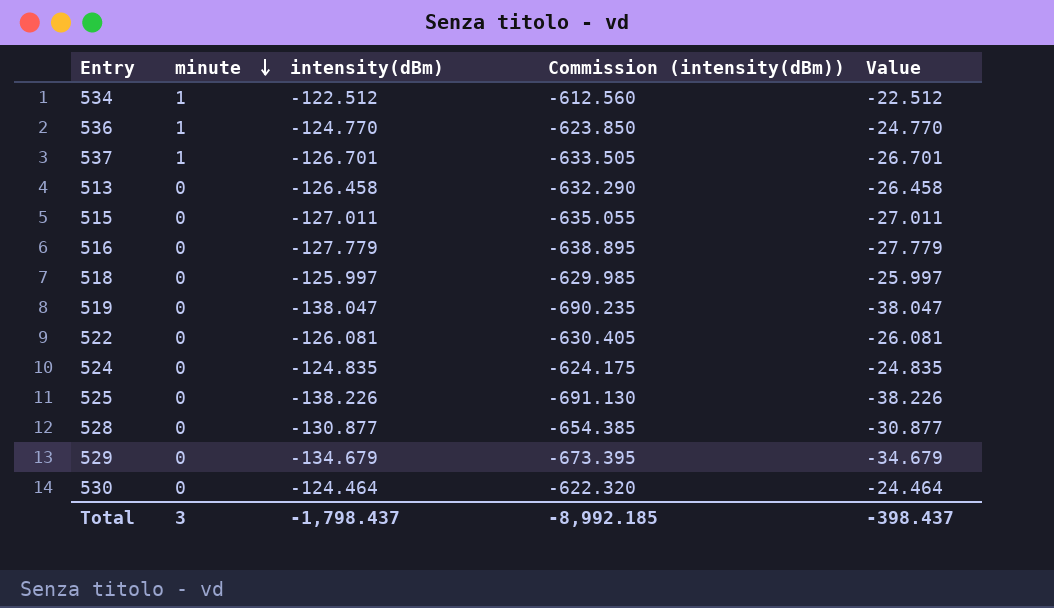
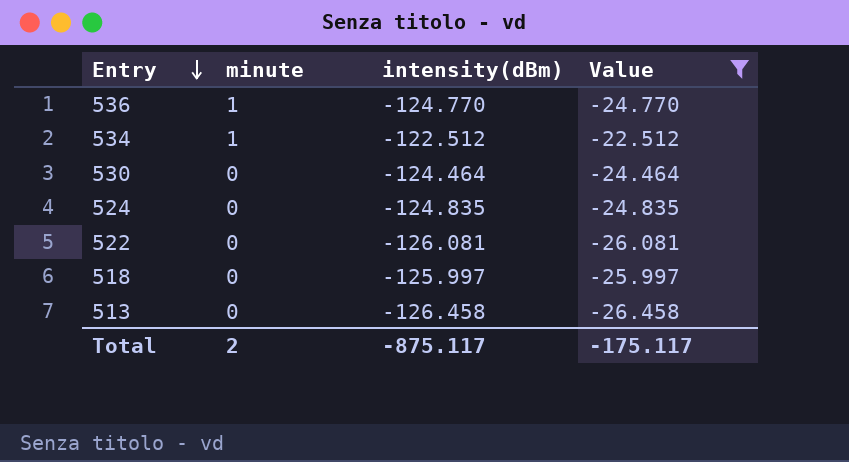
filter: none -> Value >= -26.458
row order: minute descending -> Entry descending
column Commission (intensity(dBm)) | formula: [intensity(dBm)] * 5 -> none
Total | minute: 3 -> 2
Total | intensity(dBm): -1,798.437 -> -875.117
Total | Value: -398.437 -> -175.117

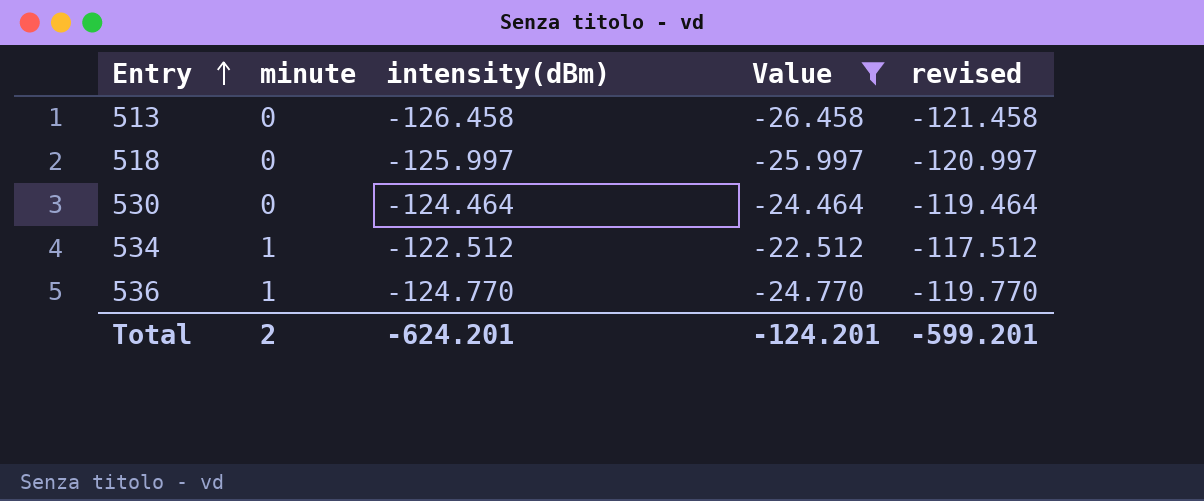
row order: Entry descending -> Entry ascending
column revised | formula: none -> [intensity(dBm)] + 5
row 524: 0 | -124.835 | -24.835 -> none
row 522: 0 | -126.081 | -26.081 -> none
Total | intensity(dBm): -875.117 -> -624.201
Total | Value: -175.117 -> -124.201

